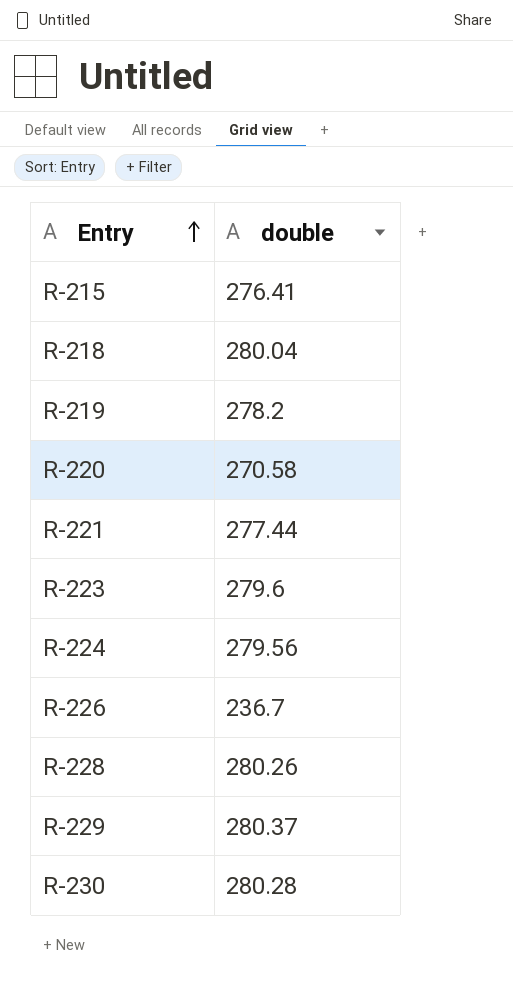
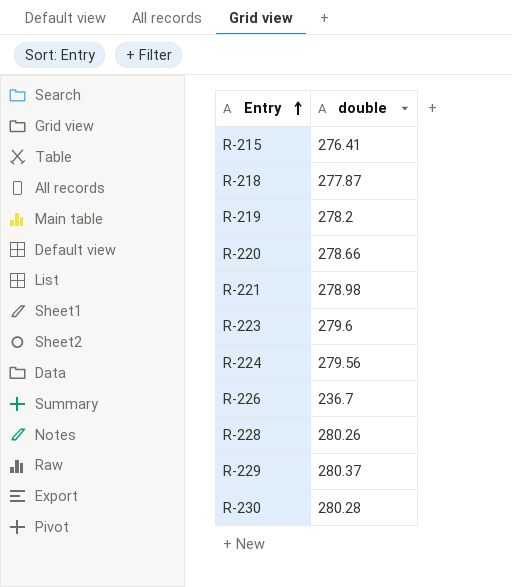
R-218 | double: 280.04 -> 277.87
R-220 | double: 270.58 -> 278.66
R-221 | double: 277.44 -> 278.98

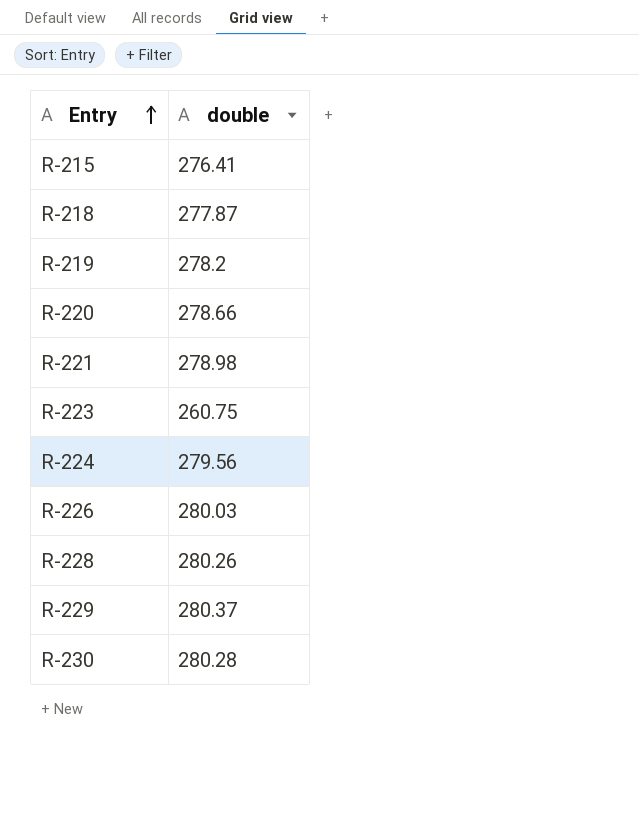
R-223 | double: 279.6 -> 260.75
R-226 | double: 236.7 -> 280.03

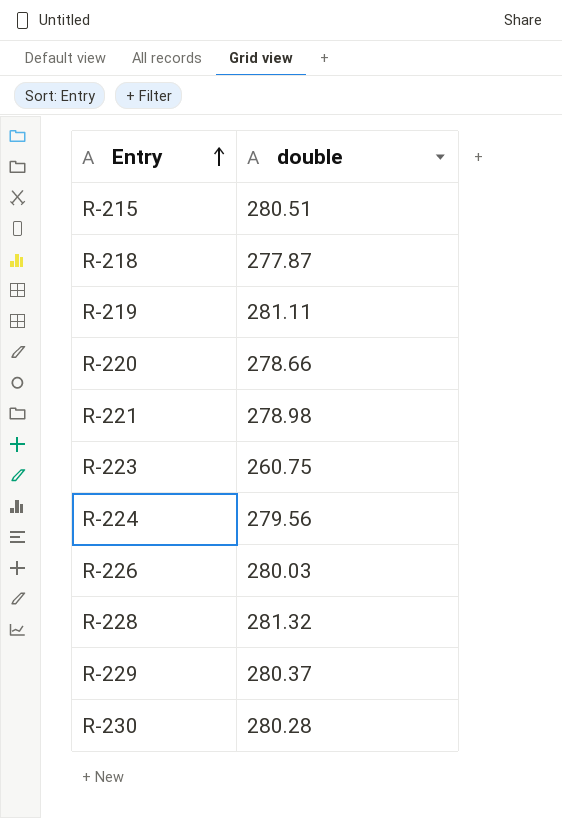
R-215 | double: 276.41 -> 280.51
R-219 | double: 278.2 -> 281.11
R-228 | double: 280.26 -> 281.32

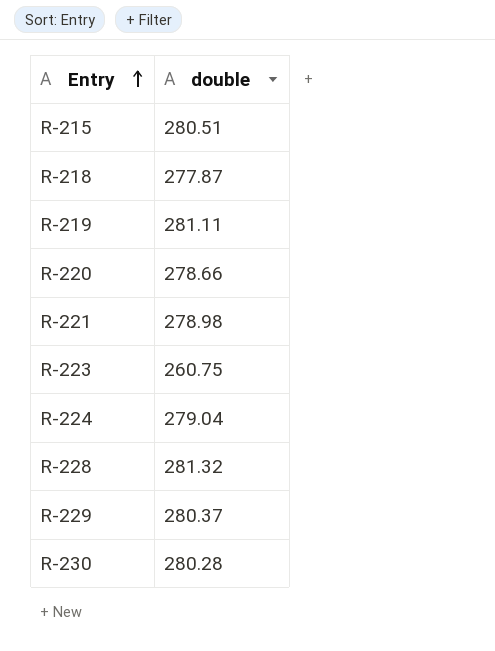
row R-226: 280.03 -> none
R-224 | double: 279.56 -> 279.04

